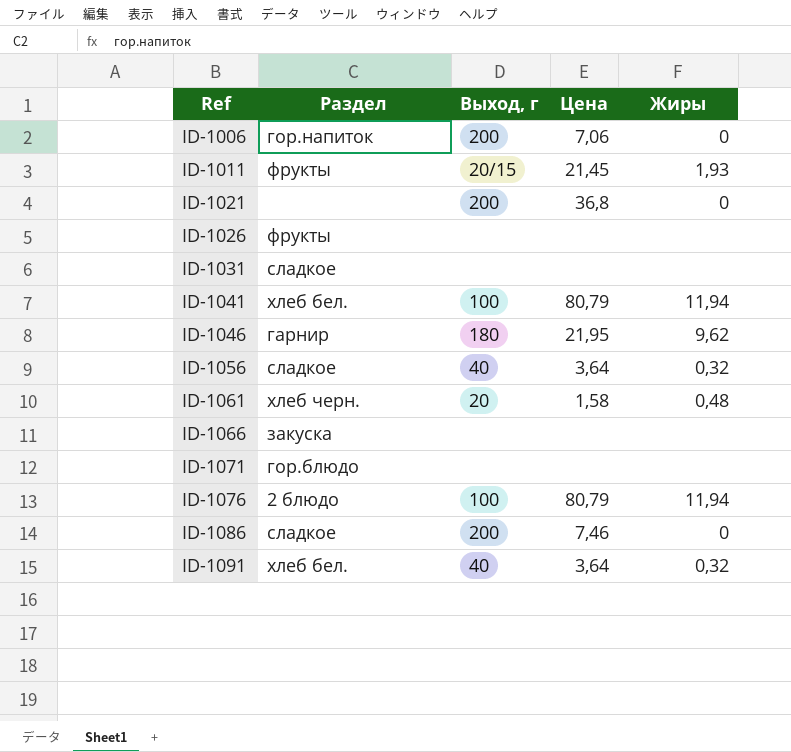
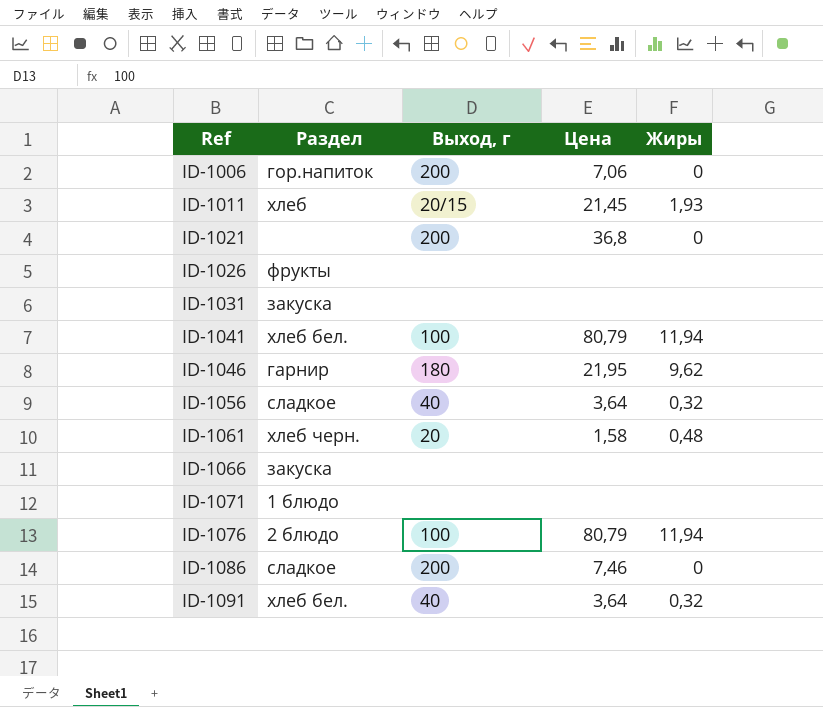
ID-1011 | Раздел: фрукты -> хлеб
ID-1031 | Раздел: сладкое -> закуска
ID-1071 | Раздел: гор.блюдо -> 1 блюдо

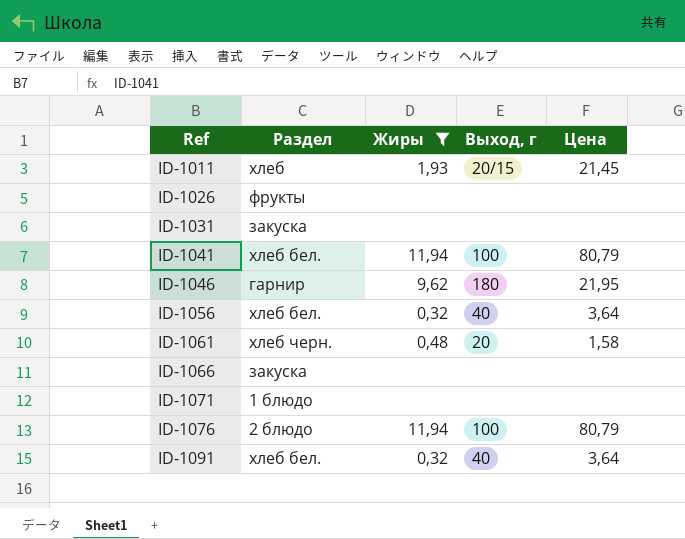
filter: none -> Жиры != 0
column Жиры | position: 5 -> 3
ID-1056 | Раздел: сладкое -> хлеб бел.

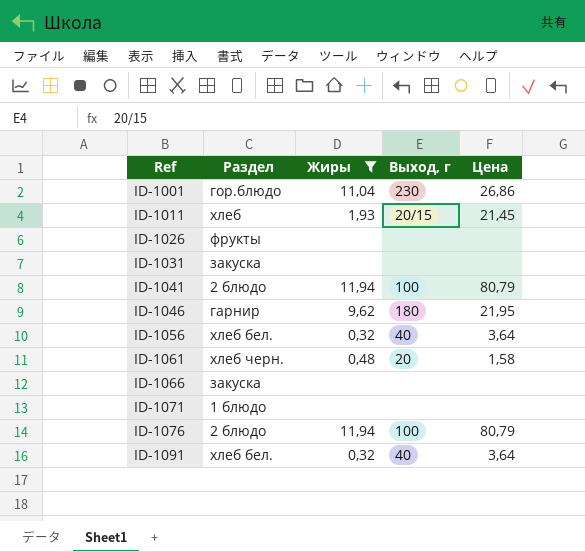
row ID-1001: none -> гор.блюдо | 11,04 | 230 | 26,86
ID-1041 | Раздел: хлеб бел. -> 2 блюдо

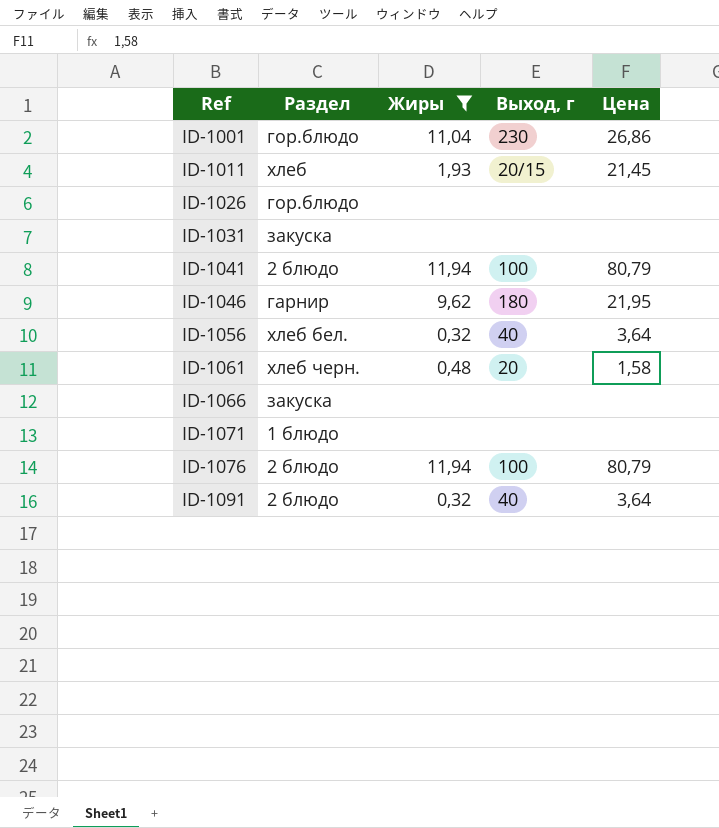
ID-1026 | Раздел: фрукты -> гор.блюдо
ID-1091 | Раздел: хлеб бел. -> 2 блюдо

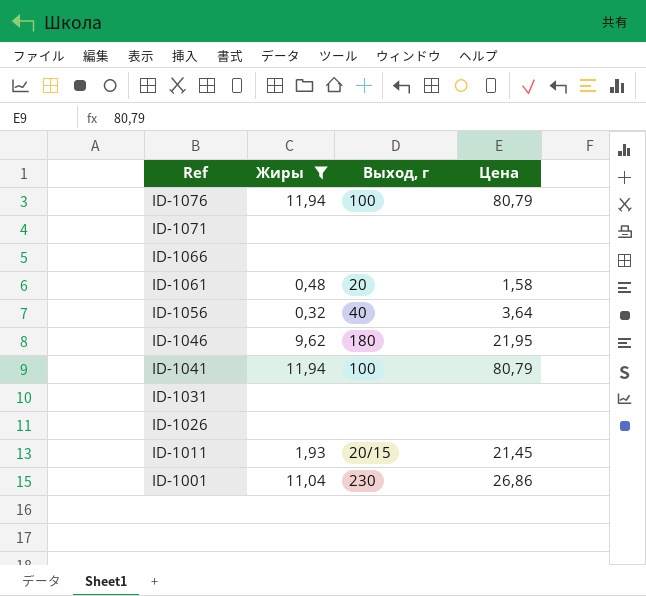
row order: Ref ascending -> Ref descending
column Раздел | position: 2 -> none
row ID-1091: 2 блюдо | 0,32 | 40 | 3,64 -> none

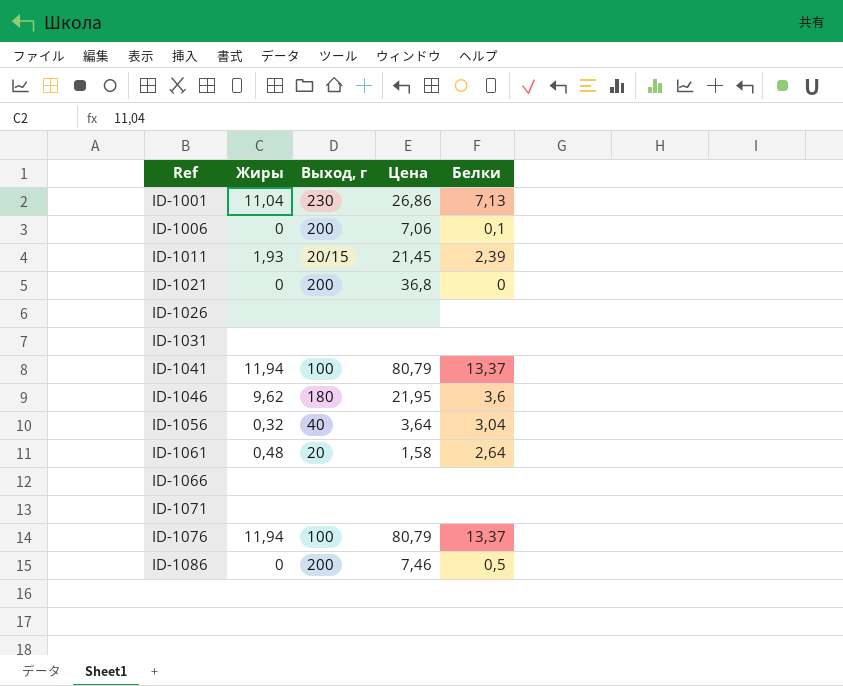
filter: Жиры != 0 -> none
row order: Ref descending -> Ref ascending
column Белки | position: none -> 5

